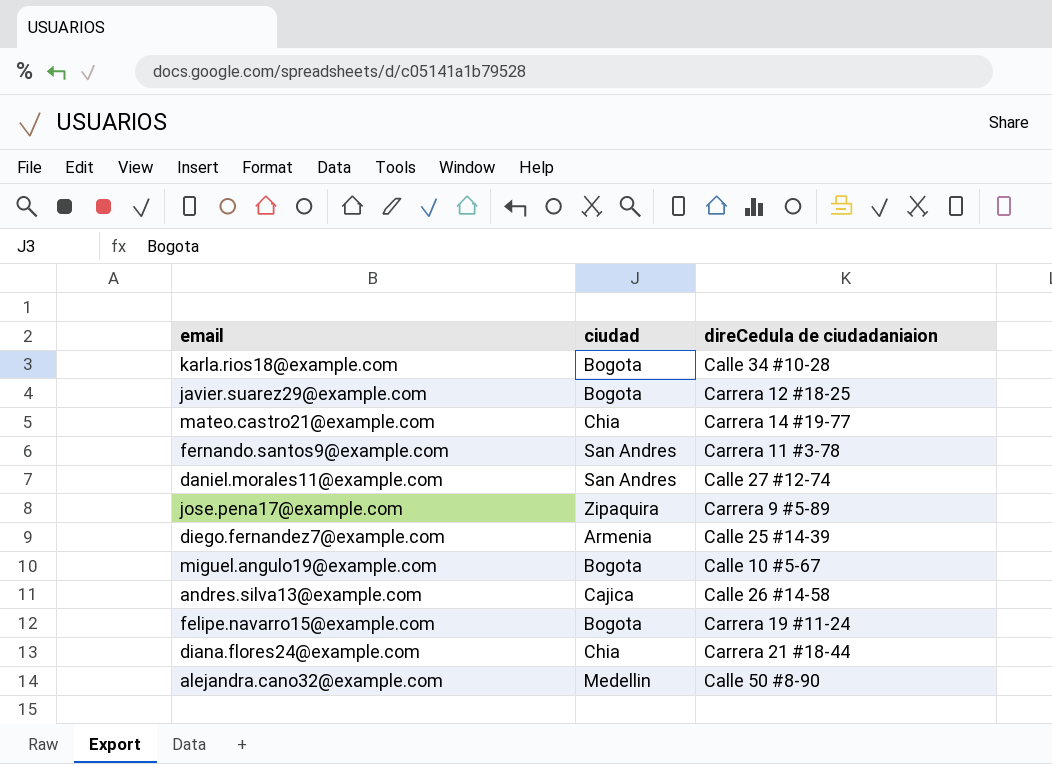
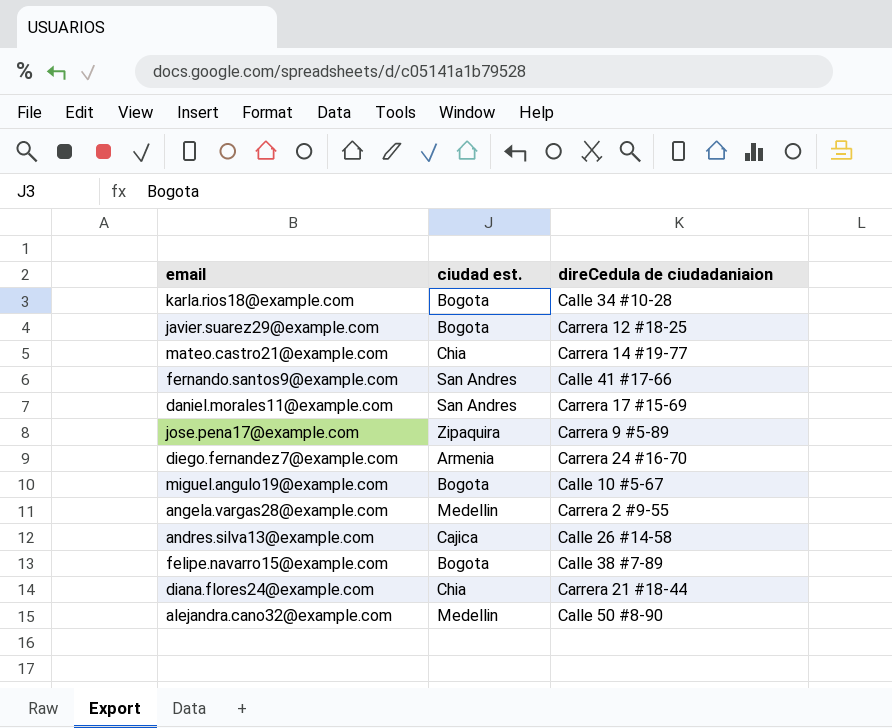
column name: ciudad -> ciudad est.
fernando.santos9@example.com | direCedula de ciudadaniaion: Carrera 11 #3-78 -> Calle 41 #17-66
daniel.morales11@example.com | direCedula de ciudadaniaion: Calle 27 #12-74 -> Carrera 17 #15-69
diego.fernandez7@example.com | direCedula de ciudadaniaion: Calle 25 #14-39 -> Carrera 24 #16-70
row angela.vargas28@example.com: none -> Medellin | Carrera 2 #9-55
felipe.navarro15@example.com | direCedula de ciudadaniaion: Carrera 19 #11-24 -> Calle 38 #7-89

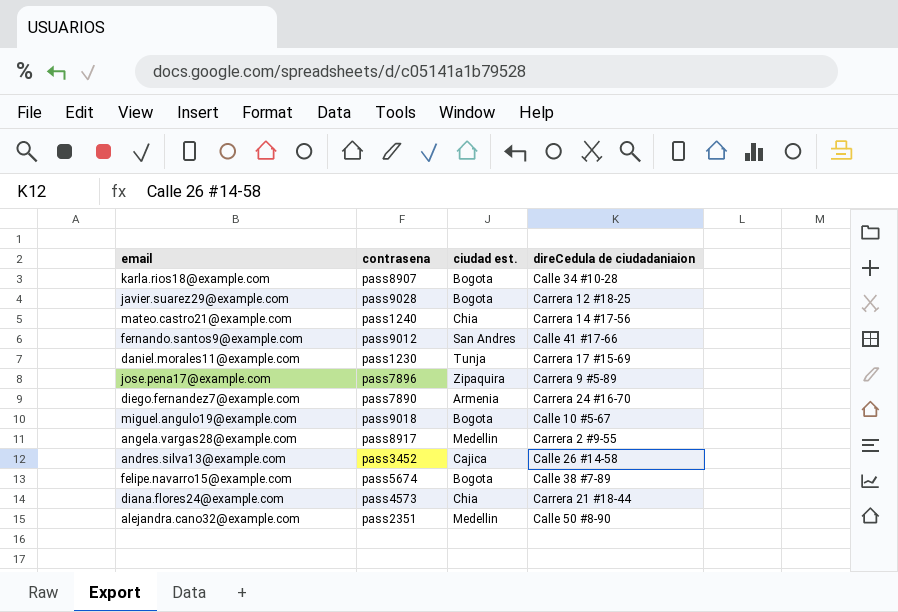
column contrasena | position: none -> 2
mateo.castro21@example.com | direCedula de ciudadaniaion: Carrera 14 #19-77 -> Carrera 14 #17-56
daniel.morales11@example.com | ciudad est.: San Andres -> Tunja

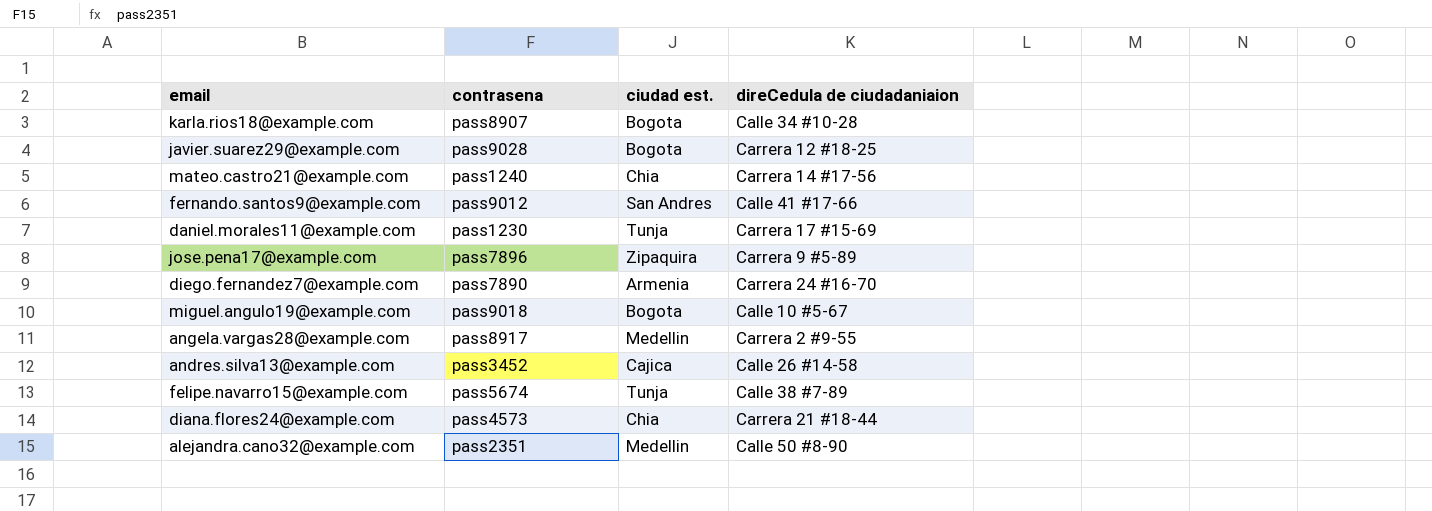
felipe.navarro15@example.com | ciudad est.: Bogota -> Tunja

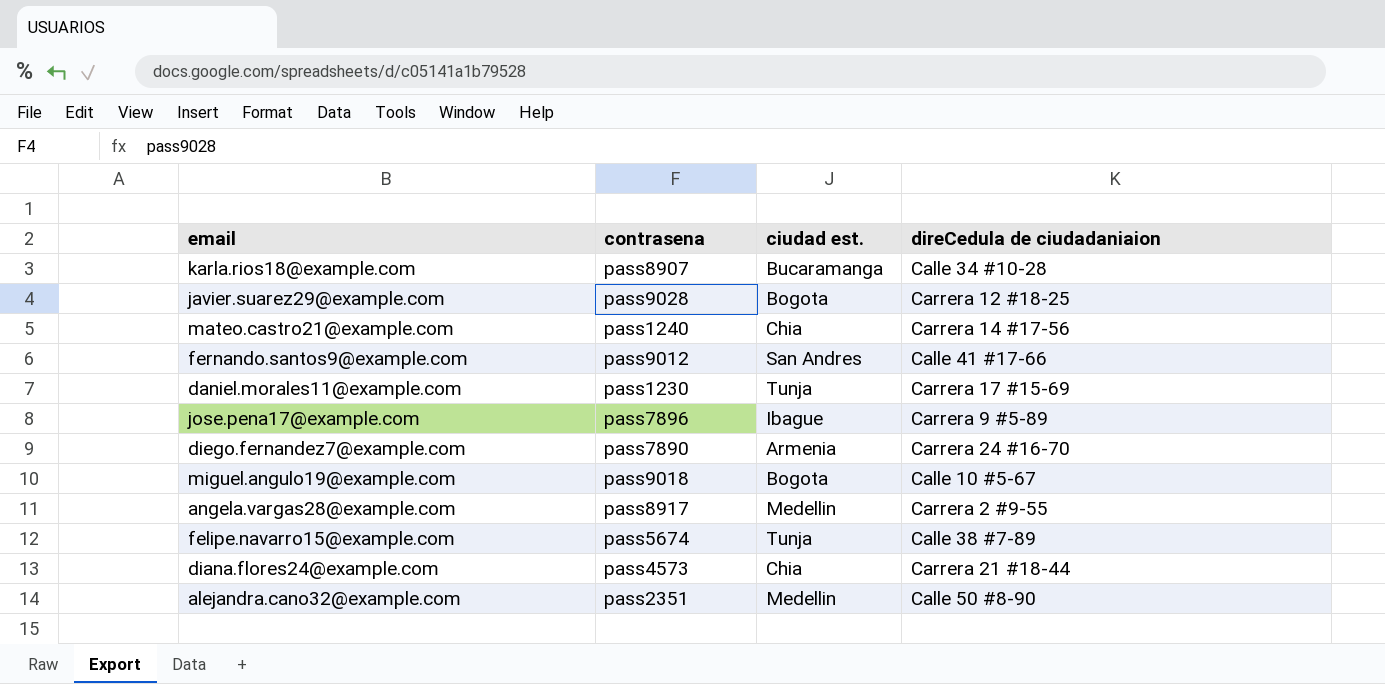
row andres.silva13@example.com: pass3452 | Cajica | Calle 26 #14-58 -> none
karla.rios18@example.com | ciudad est.: Bogota -> Bucaramanga
jose.pena17@example.com | ciudad est.: Zipaquira -> Ibague

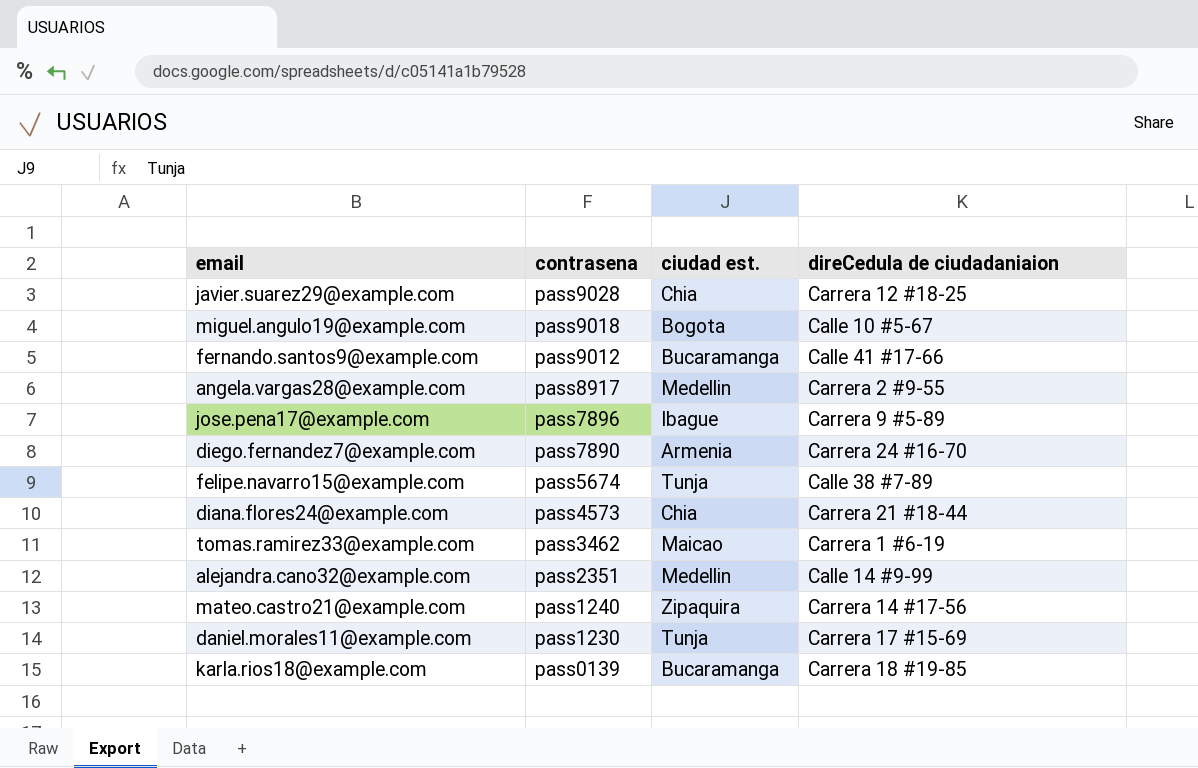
row order: none -> contrasena descending
javier.suarez29@example.com | ciudad est.: Bogota -> Chia
fernando.santos9@example.com | ciudad est.: San Andres -> Bucaramanga
row tomas.ramirez33@example.com: none -> pass3462 | Maicao | Carrera 1 #6-19
alejandra.cano32@example.com | direCedula de ciudadaniaion: Calle 50 #8-90 -> Calle 14 #9-99
mateo.castro21@example.com | ciudad est.: Chia -> Zipaquira
karla.rios18@example.com | contrasena: pass8907 -> pass0139
karla.rios18@example.com | direCedula de ciudadaniaion: Calle 34 #10-28 -> Carrera 18 #19-85

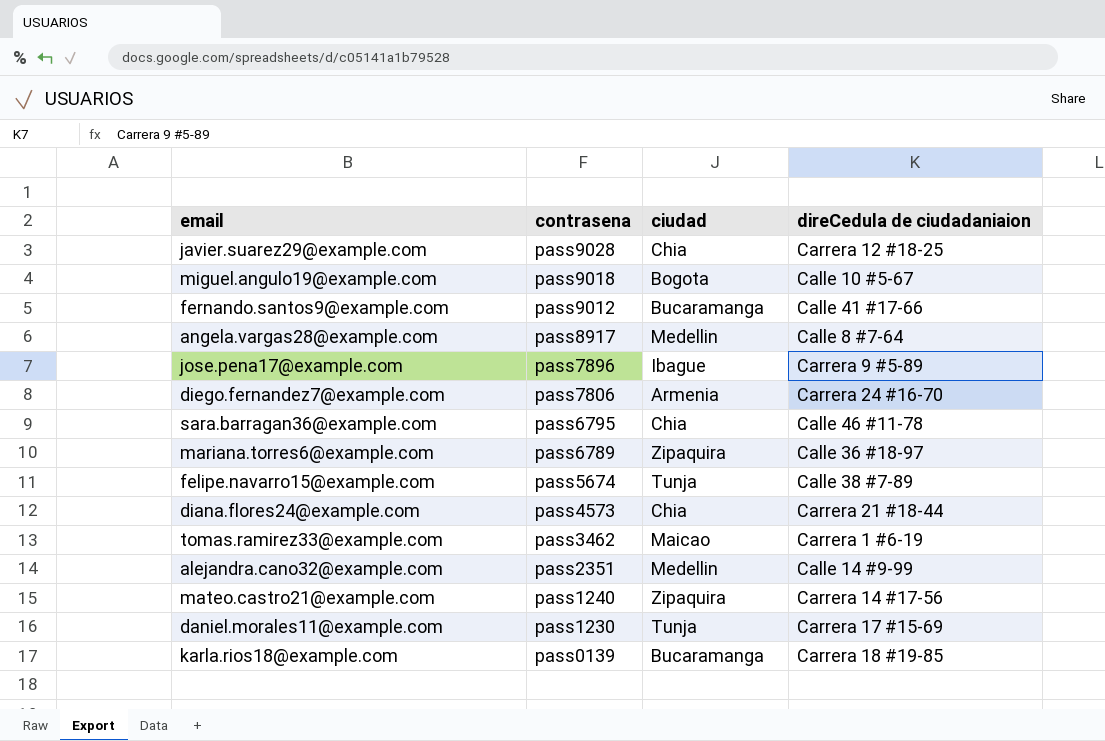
column name: ciudad est. -> ciudad
angela.vargas28@example.com | direCedula de ciudadaniaion: Carrera 2 #9-55 -> Calle 8 #7-64
diego.fernandez7@example.com | contrasena: pass7890 -> pass7806
row sara.barragan36@example.com: none -> pass6795 | Chia | Calle 46 #11-78
row mariana.torres6@example.com: none -> pass6789 | Zipaquira | Calle 36 #18-97

